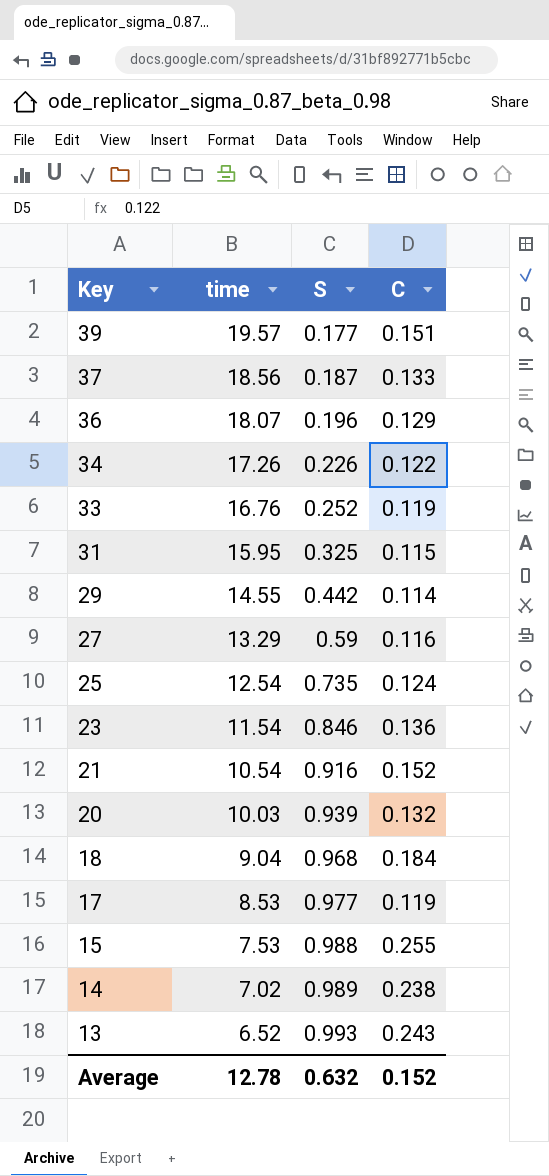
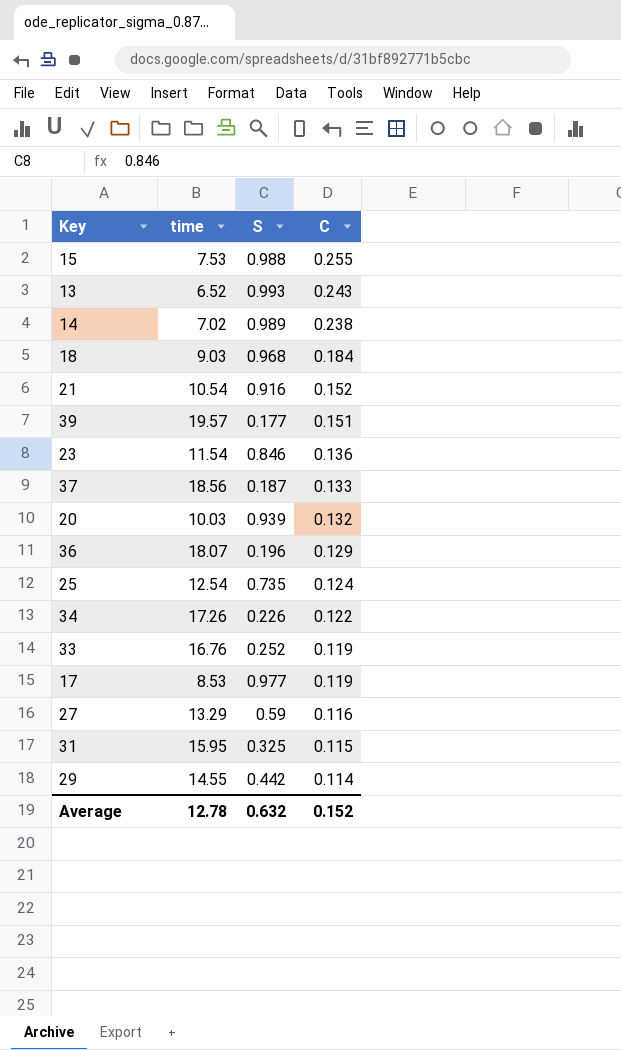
row order: Key descending -> C descending
18 | time: 9.04 -> 9.03

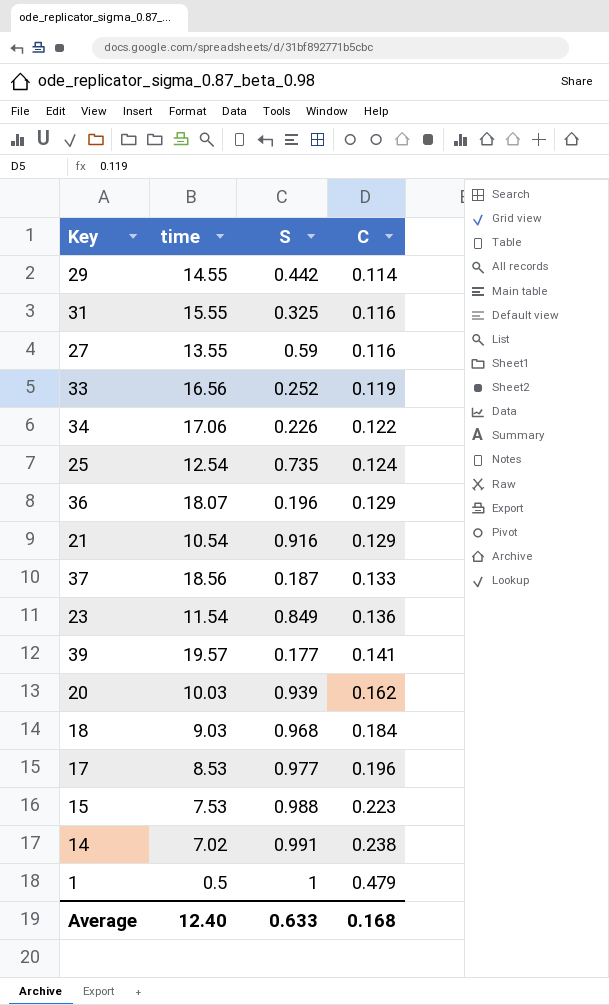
row order: C descending -> C ascending
row 13: 6.52 | 0.993 | 0.243 -> none
31 | time: 15.95 -> 15.55
31 | C: 0.115 -> 0.116
27 | time: 13.29 -> 13.55
33 | time: 16.76 -> 16.56
34 | time: 17.26 -> 17.06
21 | C: 0.152 -> 0.129
23 | S: 0.846 -> 0.849
39 | C: 0.151 -> 0.141
20 | C: 0.132 -> 0.162
17 | C: 0.119 -> 0.196
15 | C: 0.255 -> 0.223
14 | S: 0.989 -> 0.991
row 1: none -> 0.5 | 1 | 0.479
Average | time: 12.78 -> 12.40
Average | S: 0.632 -> 0.633
Average | C: 0.152 -> 0.168

